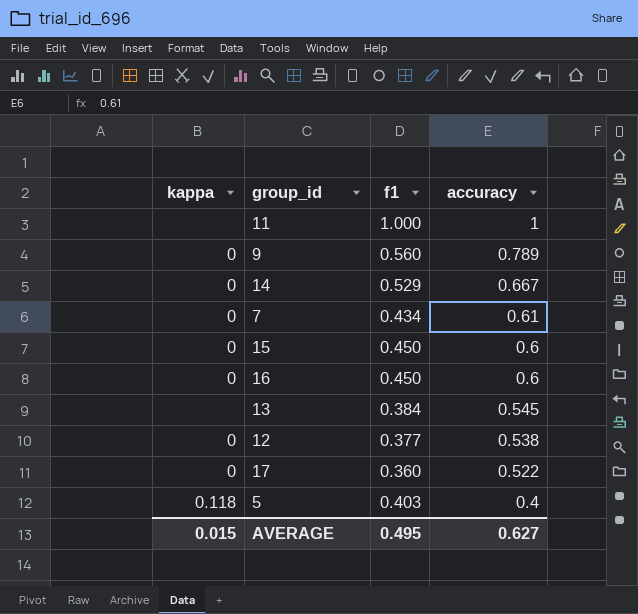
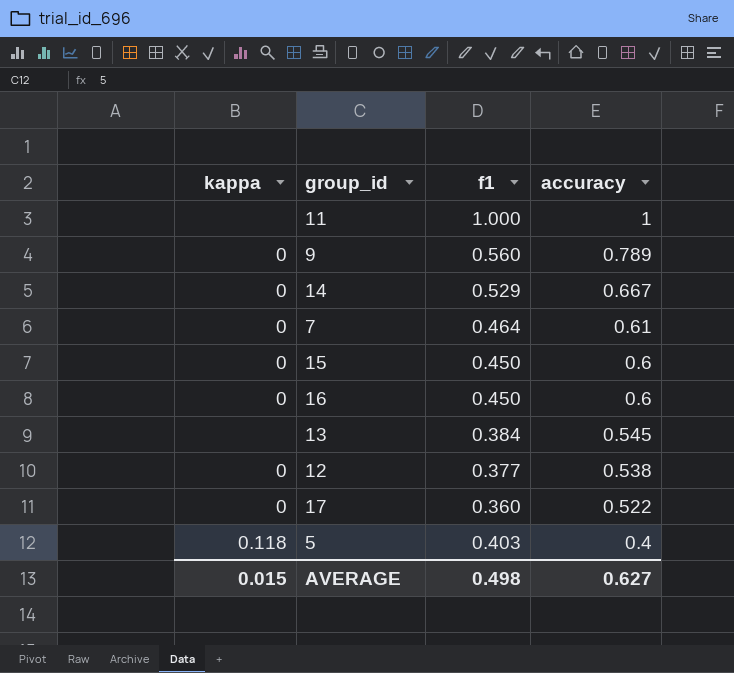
7 | f1: 0.434 -> 0.464
AVERAGE | f1: 0.495 -> 0.498

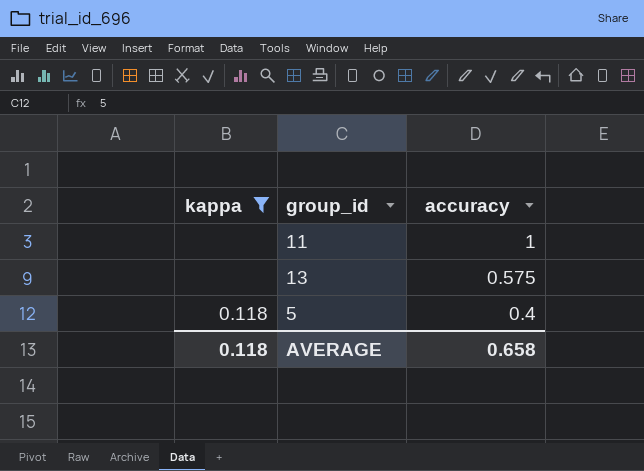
filter: none -> kappa != 0
column f1 | position: 3 -> none
13 | accuracy: 0.545 -> 0.575
AVERAGE | kappa: 0.015 -> 0.118
AVERAGE | accuracy: 0.627 -> 0.658

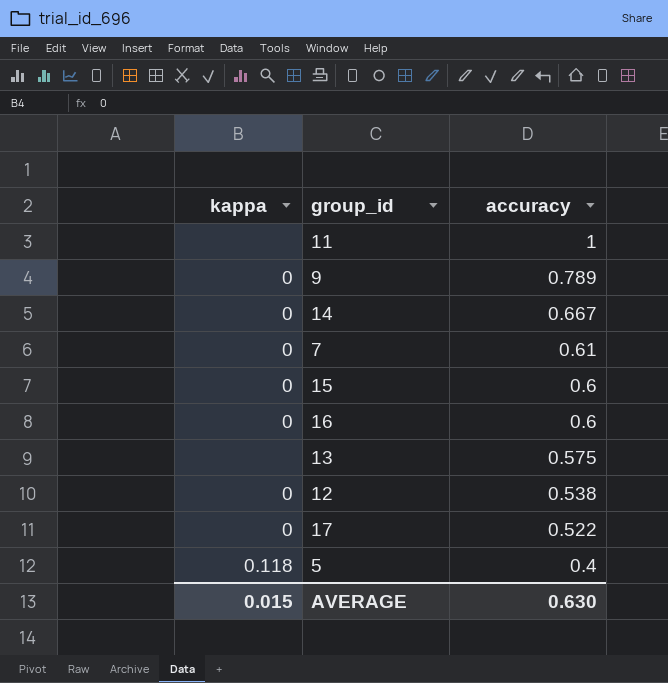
filter: kappa != 0 -> none
AVERAGE | kappa: 0.118 -> 0.015
AVERAGE | accuracy: 0.658 -> 0.630

